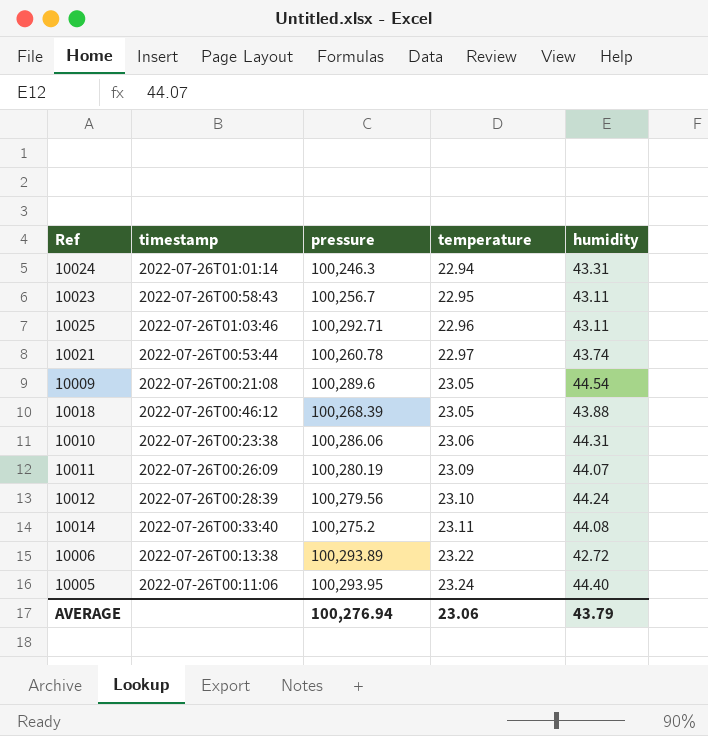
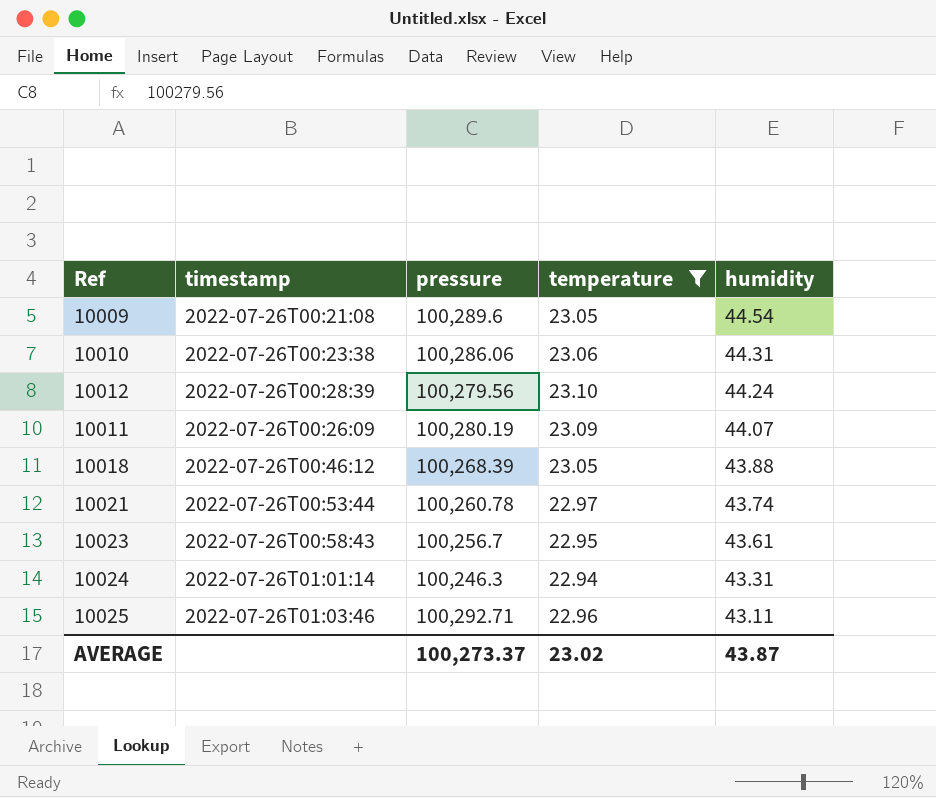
filter: none -> temperature <= 23.10
row order: temperature ascending -> humidity descending
10023 | humidity: 43.11 -> 43.61
AVERAGE | pressure: 100,276.94 -> 100,273.37
AVERAGE | temperature: 23.06 -> 23.02
AVERAGE | humidity: 43.79 -> 43.87

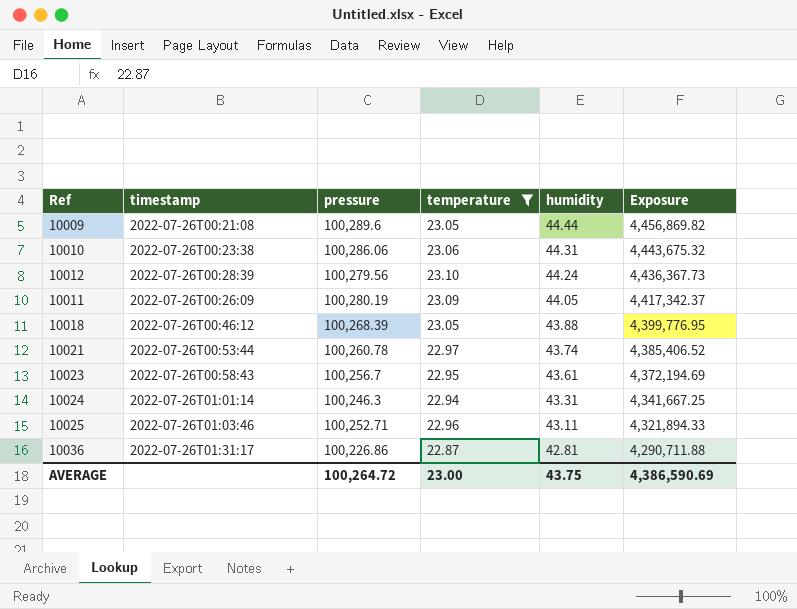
column Exposure | formula: none -> [pressure] * [humidity]
10009 | humidity: 44.54 -> 44.44
10011 | humidity: 44.07 -> 44.05
10025 | pressure: 100,292.71 -> 100,252.71
row 10036: none -> 2022-07-26T01:31:17 | 100,226.86 | 22.87 | 42.81 | 4,290,711.88
AVERAGE | pressure: 100,273.37 -> 100,264.72
AVERAGE | temperature: 23.02 -> 23.00
AVERAGE | humidity: 43.87 -> 43.75

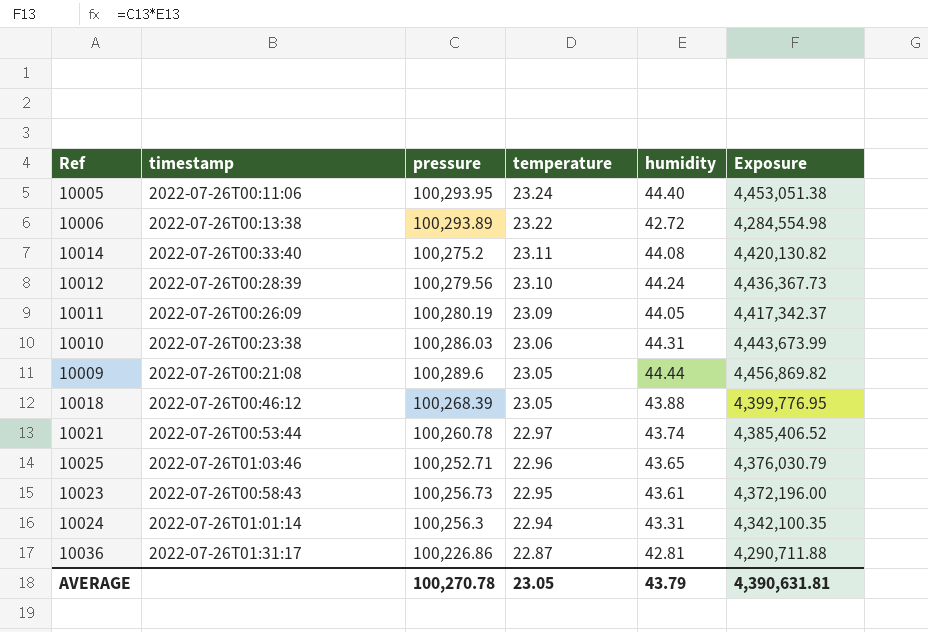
filter: temperature <= 23.10 -> none
row order: humidity descending -> temperature descending
10010 | pressure: 100,286.06 -> 100,286.03
10010 | Exposure: 4,443,675.32 -> 4,443,673.99
10025 | humidity: 43.11 -> 43.65
10025 | Exposure: 4,321,894.33 -> 4,376,030.79
10023 | pressure: 100,256.7 -> 100,256.73
10023 | Exposure: 4,372,194.69 -> 4,372,196.00
10024 | pressure: 100,246.3 -> 100,256.3
10024 | Exposure: 4,341,667.25 -> 4,342,100.35
AVERAGE | pressure: 100,264.72 -> 100,270.78
AVERAGE | temperature: 23.00 -> 23.05
AVERAGE | humidity: 43.75 -> 43.79
AVERAGE | Exposure: 4,386,590.69 -> 4,390,631.81

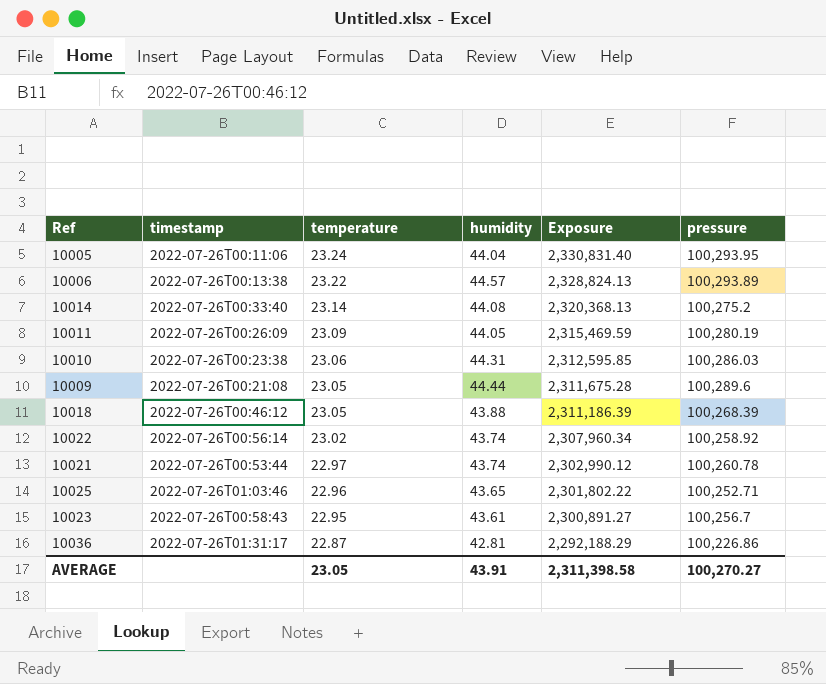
column Exposure | formula: [pressure] * [humidity] -> [temperature] * [pressure]
column pressure | position: 3 -> 6
row 10012: 2022-07-26T00:28:39 | 100,279.56 | 23.10 | 44.24 | 4,436,367.73 -> none
row 10024: 2022-07-26T01:01:14 | 100,256.3 | 22.94 | 43.31 | 4,342,100.35 -> none
10005 | humidity: 44.40 -> 44.04
10006 | humidity: 42.72 -> 44.57
10014 | temperature: 23.11 -> 23.14
row 10022: none -> 2022-07-26T00:56:14 | 23.02 | 43.74 | 2,307,960.34 | 100,258.92
10023 | pressure: 100,256.73 -> 100,256.7
AVERAGE | humidity: 43.79 -> 43.91
AVERAGE | Exposure: 4,390,631.81 -> 2,311,398.58
AVERAGE | pressure: 100,270.78 -> 100,270.27

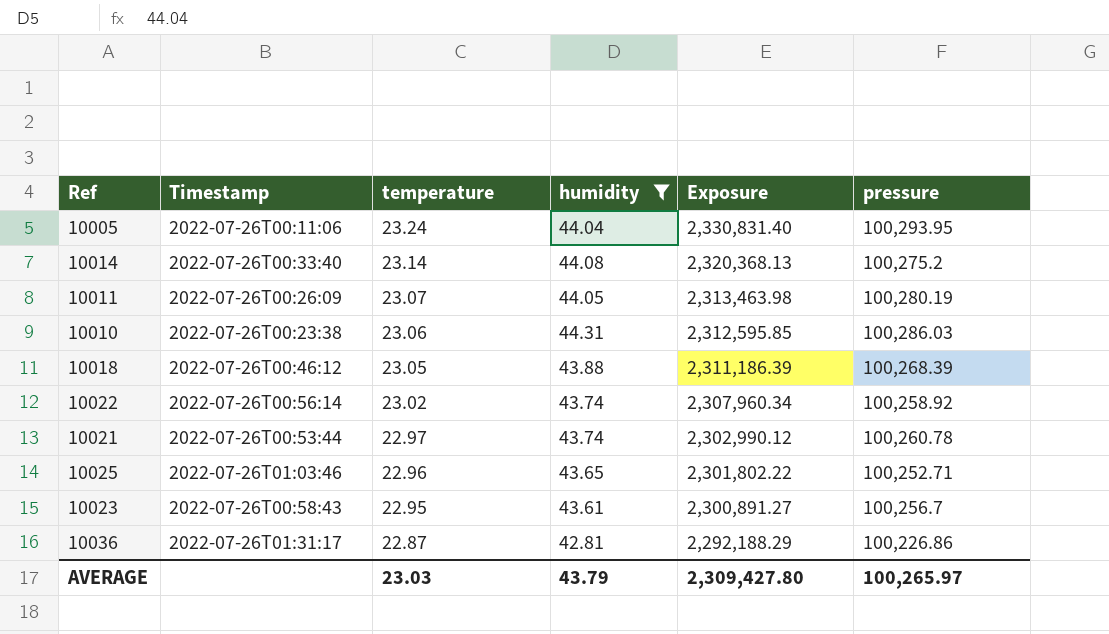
filter: none -> humidity <= 44.31
column name: timestamp -> Timestamp
10011 | temperature: 23.09 -> 23.07
10011 | Exposure: 2,315,469.59 -> 2,313,463.98
AVERAGE | temperature: 23.05 -> 23.03
AVERAGE | humidity: 43.91 -> 43.79
AVERAGE | Exposure: 2,311,398.58 -> 2,309,427.80
AVERAGE | pressure: 100,270.27 -> 100,265.97

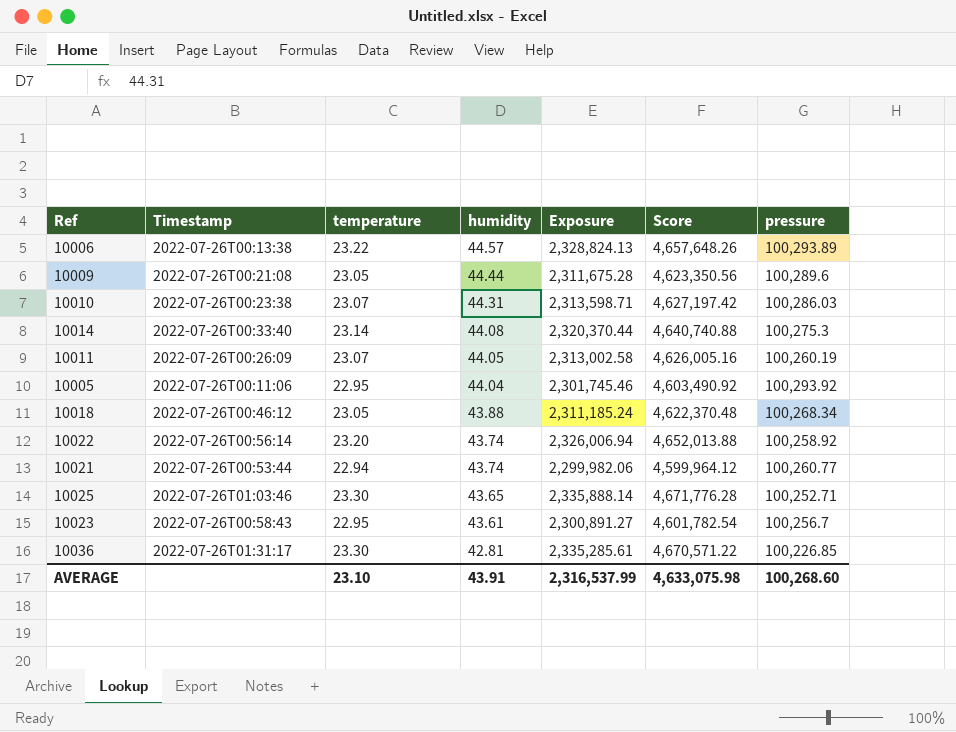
filter: humidity <= 44.31 -> none
row order: temperature descending -> humidity descending
column Score | formula: none -> [Exposure] * 2
10010 | temperature: 23.06 -> 23.07
10010 | Exposure: 2,312,595.85 -> 2,313,598.71
10014 | Exposure: 2,320,368.13 -> 2,320,370.44
10014 | pressure: 100,275.2 -> 100,275.3
10011 | Exposure: 2,313,463.98 -> 2,313,002.58
10011 | pressure: 100,280.19 -> 100,260.19
10005 | temperature: 23.24 -> 22.95
10005 | Exposure: 2,330,831.40 -> 2,301,745.46
10005 | pressure: 100,293.95 -> 100,293.92
10018 | Exposure: 2,311,186.39 -> 2,311,185.24
10018 | pressure: 100,268.39 -> 100,268.34
10022 | temperature: 23.02 -> 23.20
10022 | Exposure: 2,307,960.34 -> 2,326,006.94
10021 | temperature: 22.97 -> 22.94
10021 | Exposure: 2,302,990.12 -> 2,299,982.06
10021 | pressure: 100,260.78 -> 100,260.77
10025 | temperature: 22.96 -> 23.30
10025 | Exposure: 2,301,802.22 -> 2,335,888.14
10036 | temperature: 22.87 -> 23.30
10036 | Exposure: 2,292,188.29 -> 2,335,285.61
10036 | pressure: 100,226.86 -> 100,226.85
AVERAGE | temperature: 23.03 -> 23.10
AVERAGE | humidity: 43.79 -> 43.91
AVERAGE | Exposure: 2,309,427.80 -> 2,316,537.99
AVERAGE | pressure: 100,265.97 -> 100,268.60

